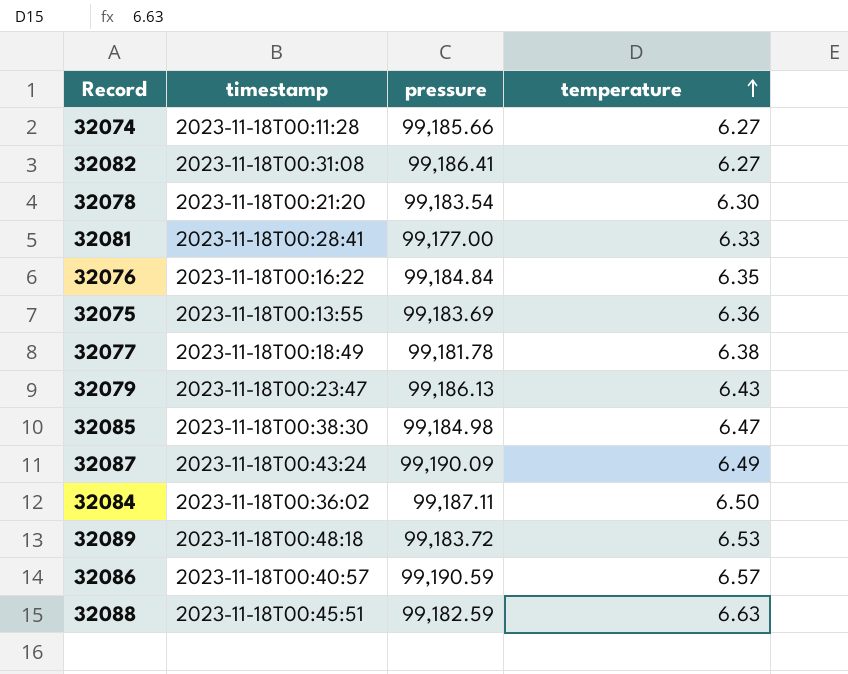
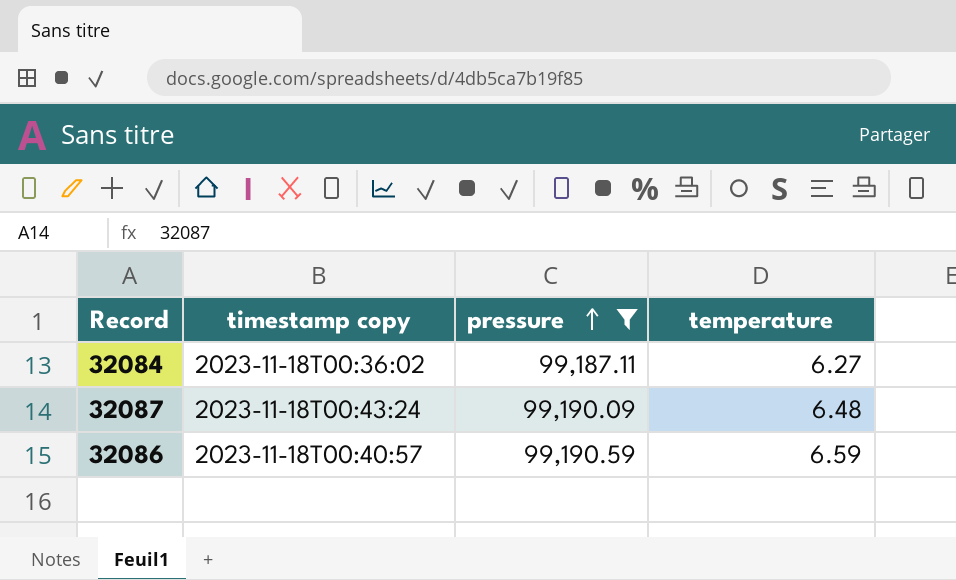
filter: none -> pressure >= 99,187.11
row order: temperature ascending -> pressure ascending
column name: timestamp -> timestamp copy
32084 | temperature: 6.50 -> 6.27
32087 | temperature: 6.49 -> 6.48
32086 | temperature: 6.57 -> 6.59

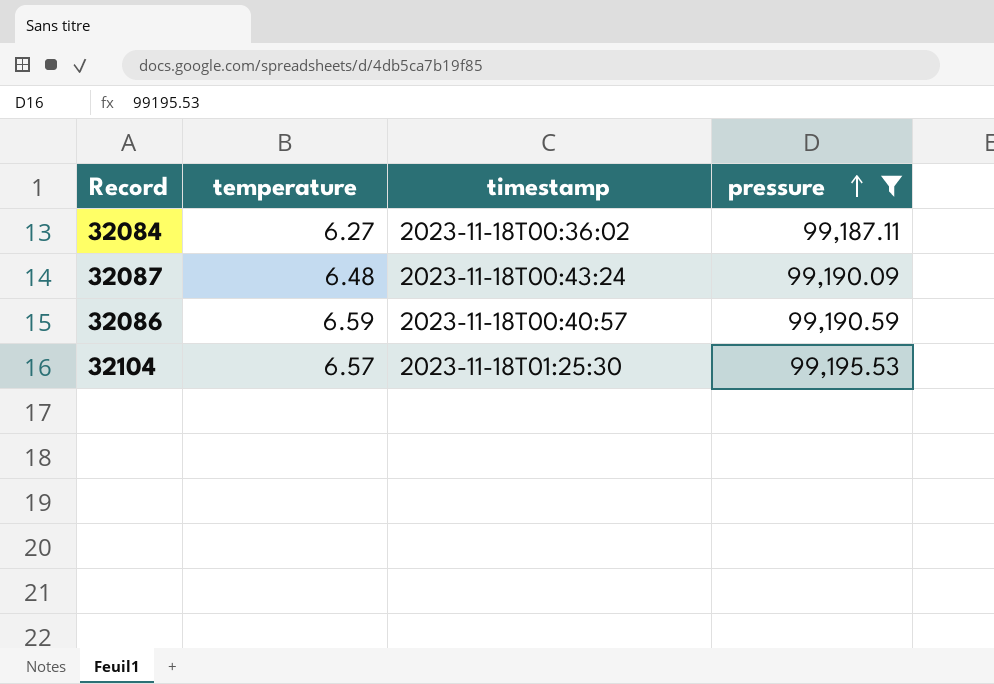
column temperature | position: 4 -> 2
column name: timestamp copy -> timestamp
row 32104: none -> 6.57 | 2023-11-18T01:25:30 | 99,195.53

